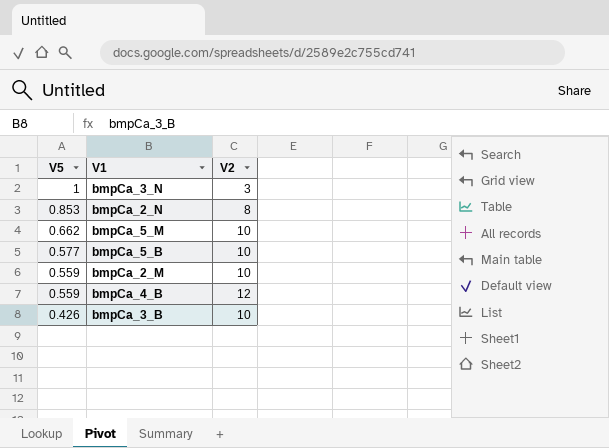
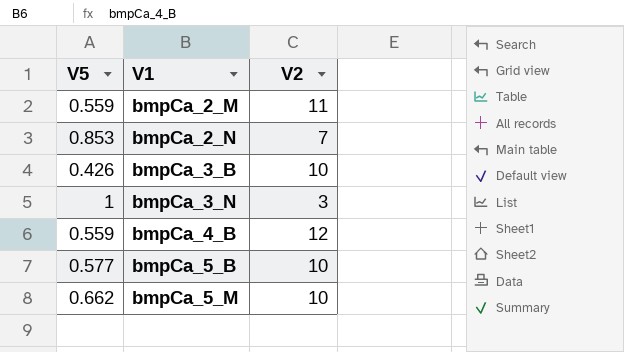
row order: V5 descending -> V1 ascending
bmpCa_2_M | V2: 10 -> 11
bmpCa_2_N | V2: 8 -> 7

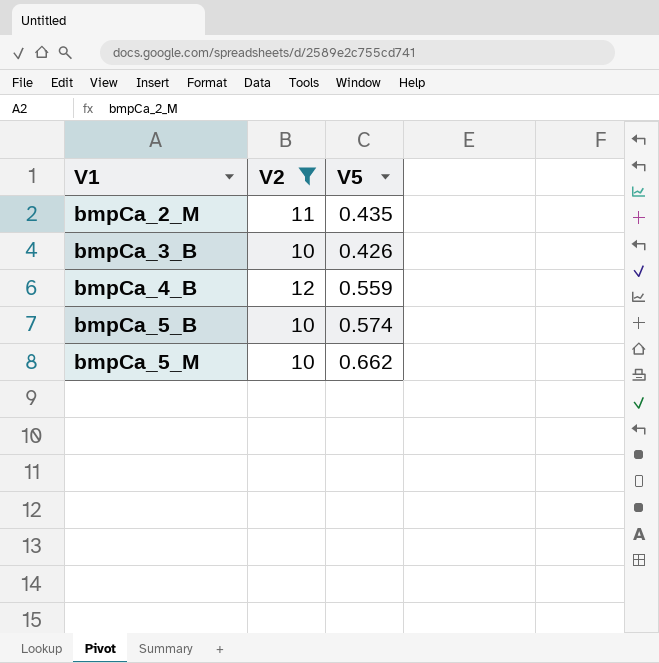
filter: none -> V2 >= 10
column V5 | position: 1 -> 3
bmpCa_2_M | V5: 0.559 -> 0.435
bmpCa_5_B | V5: 0.577 -> 0.574

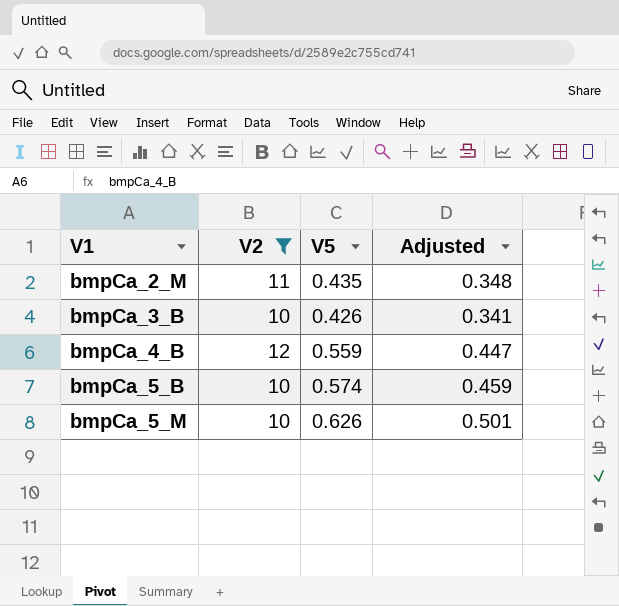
column Adjusted | formula: none -> [V5] * 0.8
bmpCa_5_M | V5: 0.662 -> 0.626

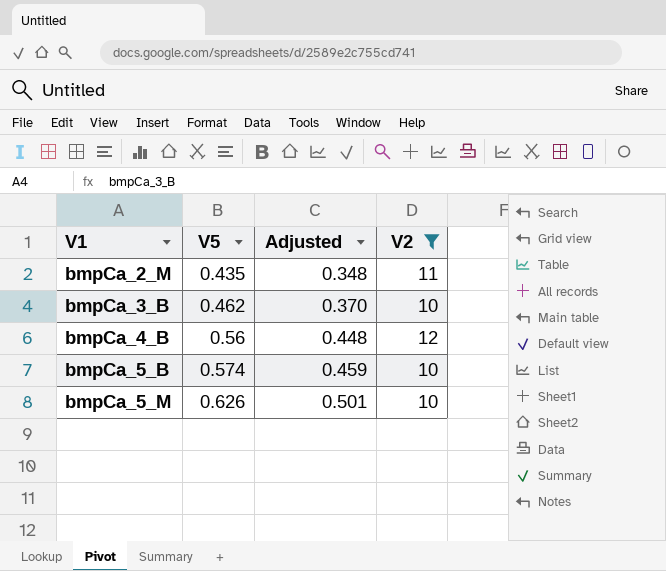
column V2 | position: 2 -> 4
bmpCa_3_B | V5: 0.426 -> 0.462
bmpCa_3_B | Adjusted: 0.341 -> 0.370
bmpCa_4_B | V5: 0.559 -> 0.56
bmpCa_4_B | Adjusted: 0.447 -> 0.448

